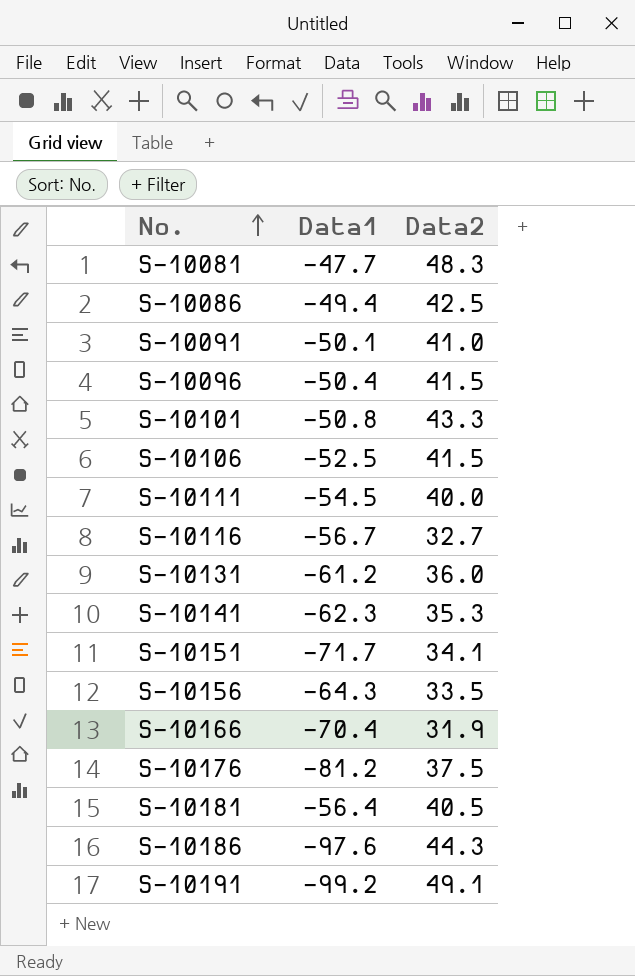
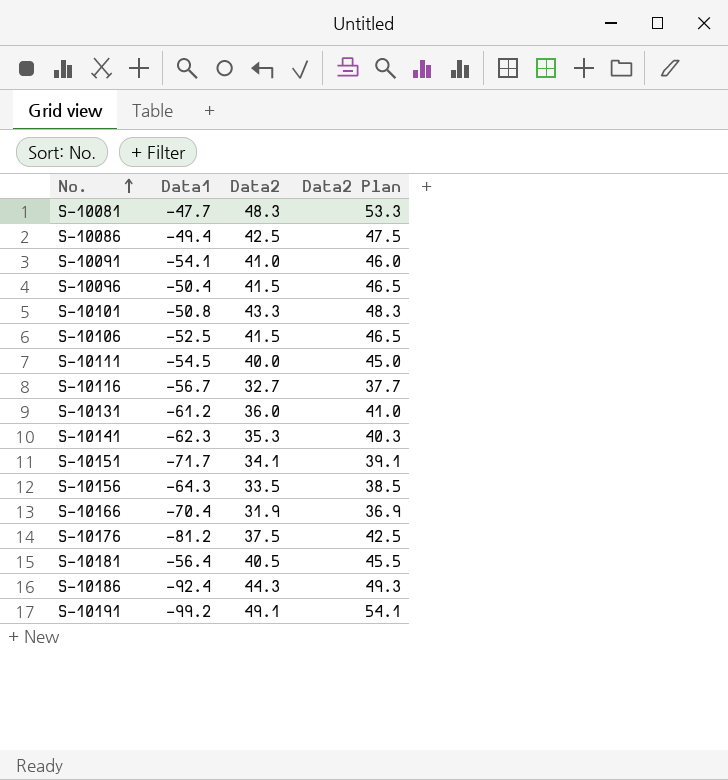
column Data2 Plan | formula: none -> [Data2] + 5
S-10091 | Data1: -50.1 -> -54.1
S-10186 | Data1: -97.6 -> -92.4

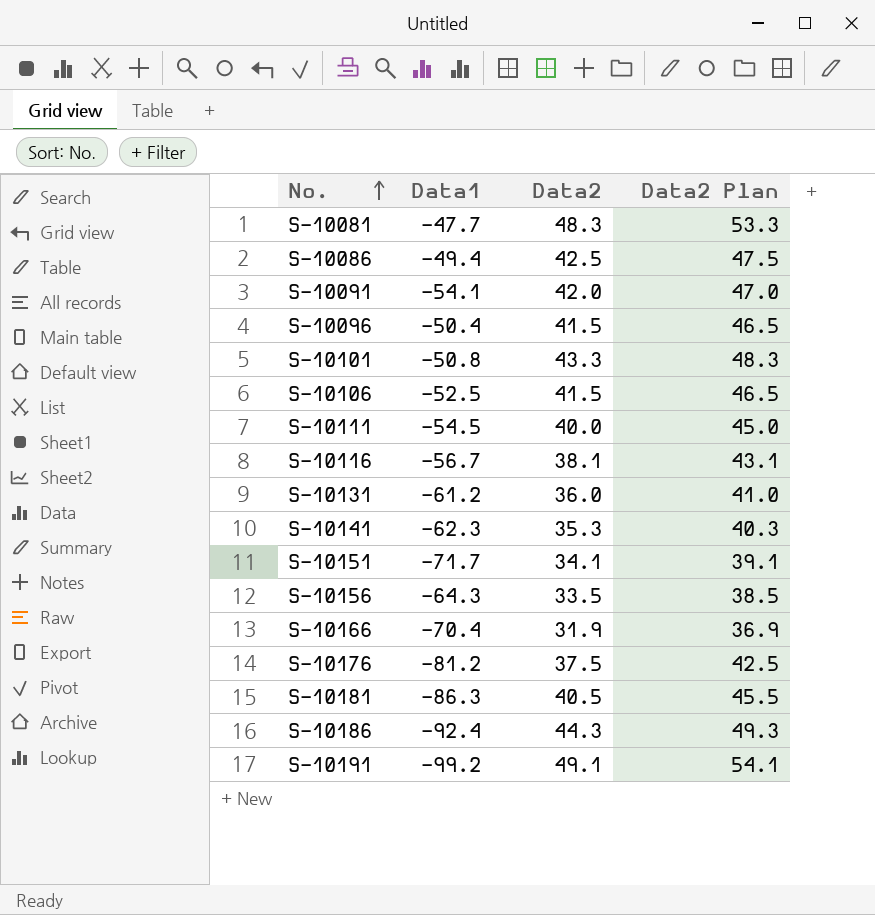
S-10091 | Data2: 41.0 -> 42.0
S-10091 | Data2 Plan: 46.0 -> 47.0
S-10116 | Data2: 32.7 -> 38.1
S-10116 | Data2 Plan: 37.7 -> 43.1
S-10181 | Data1: -56.4 -> -86.3

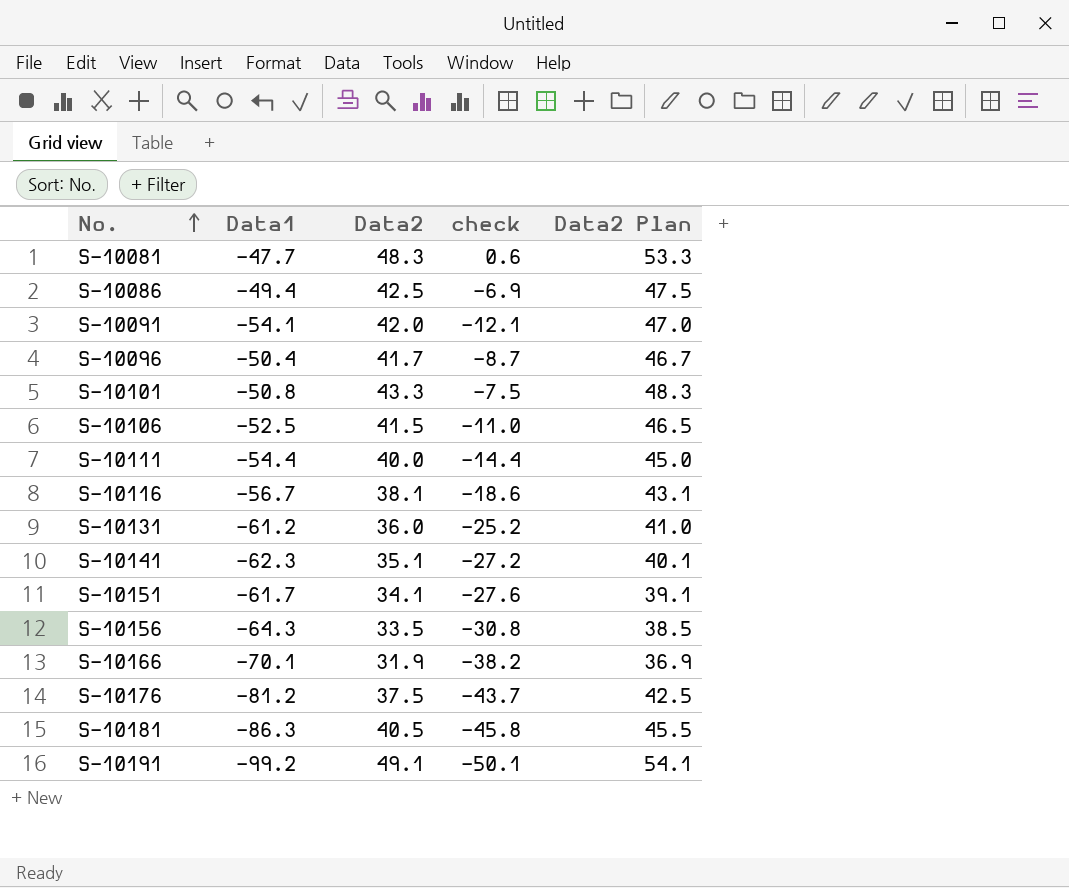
column check | formula: none -> [Data1] + [Data2]
row S-10186: -92.4 | 44.3 | 49.3 -> none
S-10096 | Data2: 41.5 -> 41.7
S-10096 | Data2 Plan: 46.5 -> 46.7
S-10111 | Data1: -54.5 -> -54.4
S-10141 | Data2: 35.3 -> 35.1
S-10141 | Data2 Plan: 40.3 -> 40.1
S-10151 | Data1: -71.7 -> -61.7
S-10166 | Data1: -70.4 -> -70.1

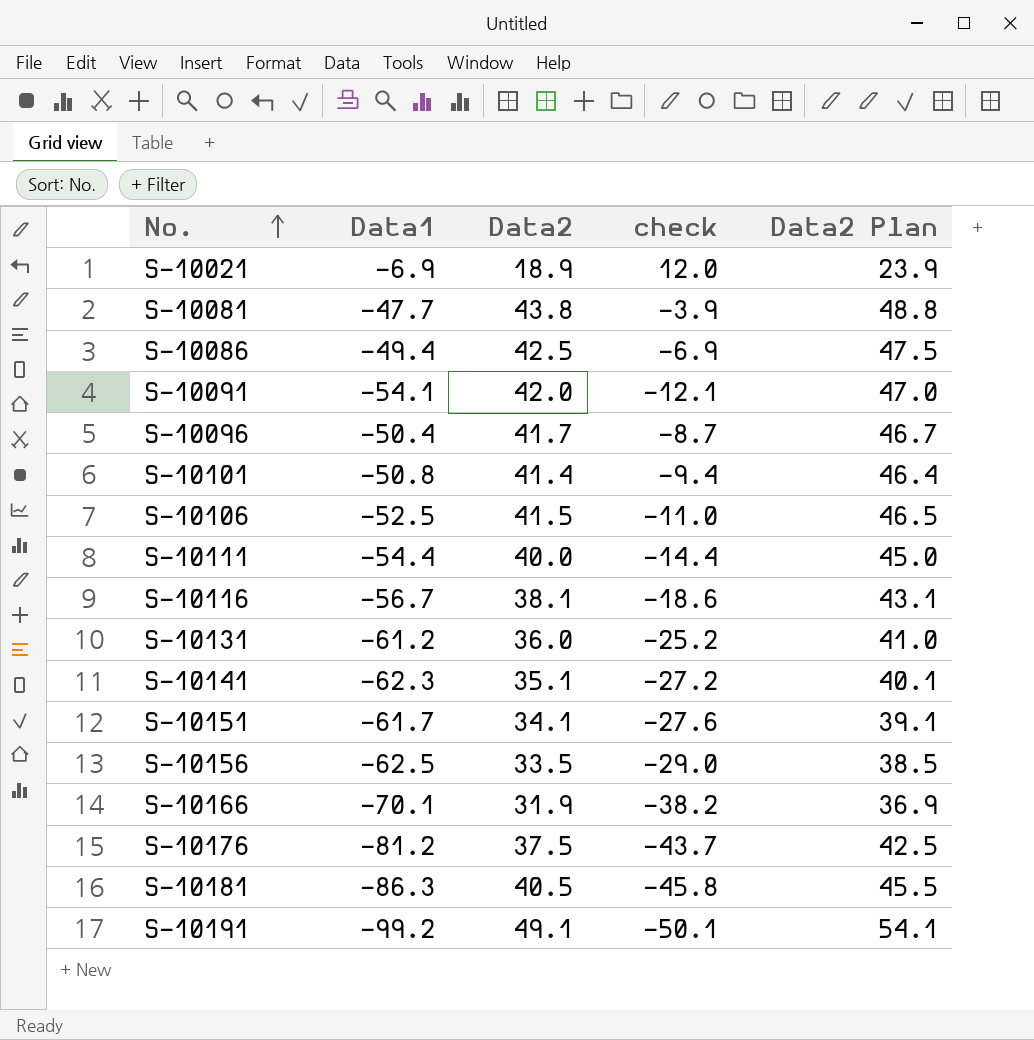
row S-10021: none -> -6.9 | 18.9 | 12.0 | 23.9
S-10081 | Data2: 48.3 -> 43.8
S-10081 | check: 0.6 -> -3.9
S-10081 | Data2 Plan: 53.3 -> 48.8
S-10101 | Data2: 43.3 -> 41.4
S-10101 | check: -7.5 -> -9.4
S-10101 | Data2 Plan: 48.3 -> 46.4
S-10156 | Data1: -64.3 -> -62.5
S-10156 | check: -30.8 -> -29.0

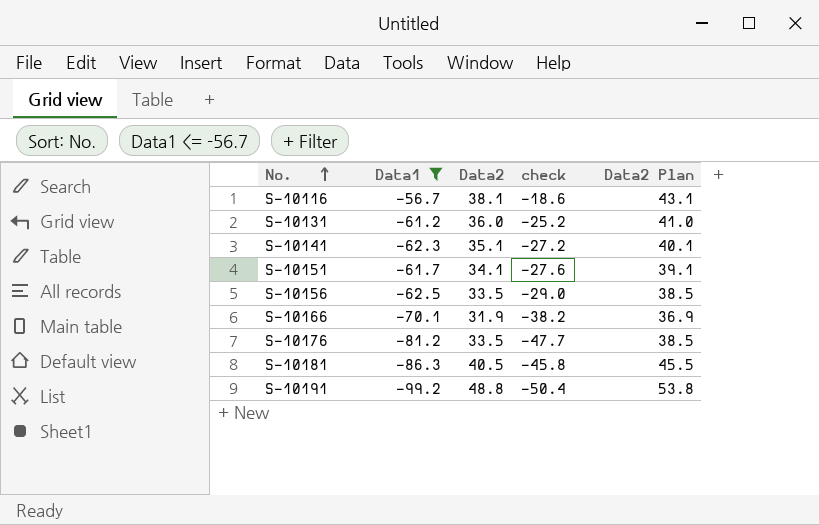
filter: none -> Data1 <= -56.7
S-10176 | Data2: 37.5 -> 33.5
S-10176 | check: -43.7 -> -47.7
S-10176 | Data2 Plan: 42.5 -> 38.5
S-10191 | Data2: 49.1 -> 48.8
S-10191 | check: -50.1 -> -50.4
S-10191 | Data2 Plan: 54.1 -> 53.8

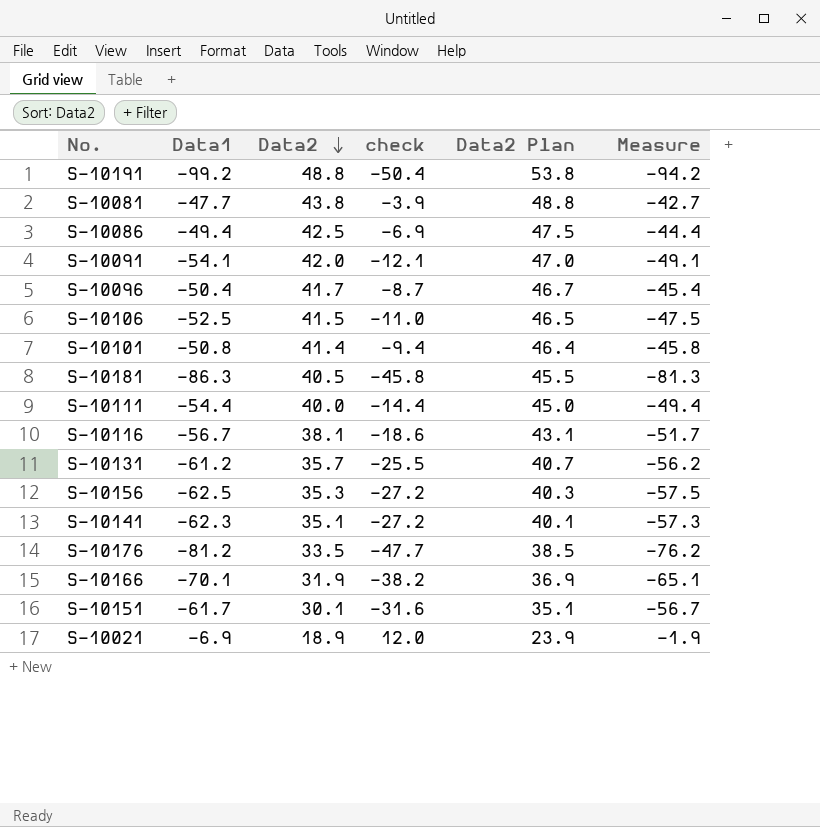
filter: Data1 <= -56.7 -> none
row order: No. ascending -> Data2 descending
column Measure | formula: none -> [Data1] + 5
S-10131 | Data2: 36.0 -> 35.7
S-10131 | check: -25.2 -> -25.5
S-10131 | Data2 Plan: 41.0 -> 40.7
S-10156 | Data2: 33.5 -> 35.3
S-10156 | check: -29.0 -> -27.2
S-10156 | Data2 Plan: 38.5 -> 40.3
S-10151 | Data2: 34.1 -> 30.1
S-10151 | check: -27.6 -> -31.6
S-10151 | Data2 Plan: 39.1 -> 35.1

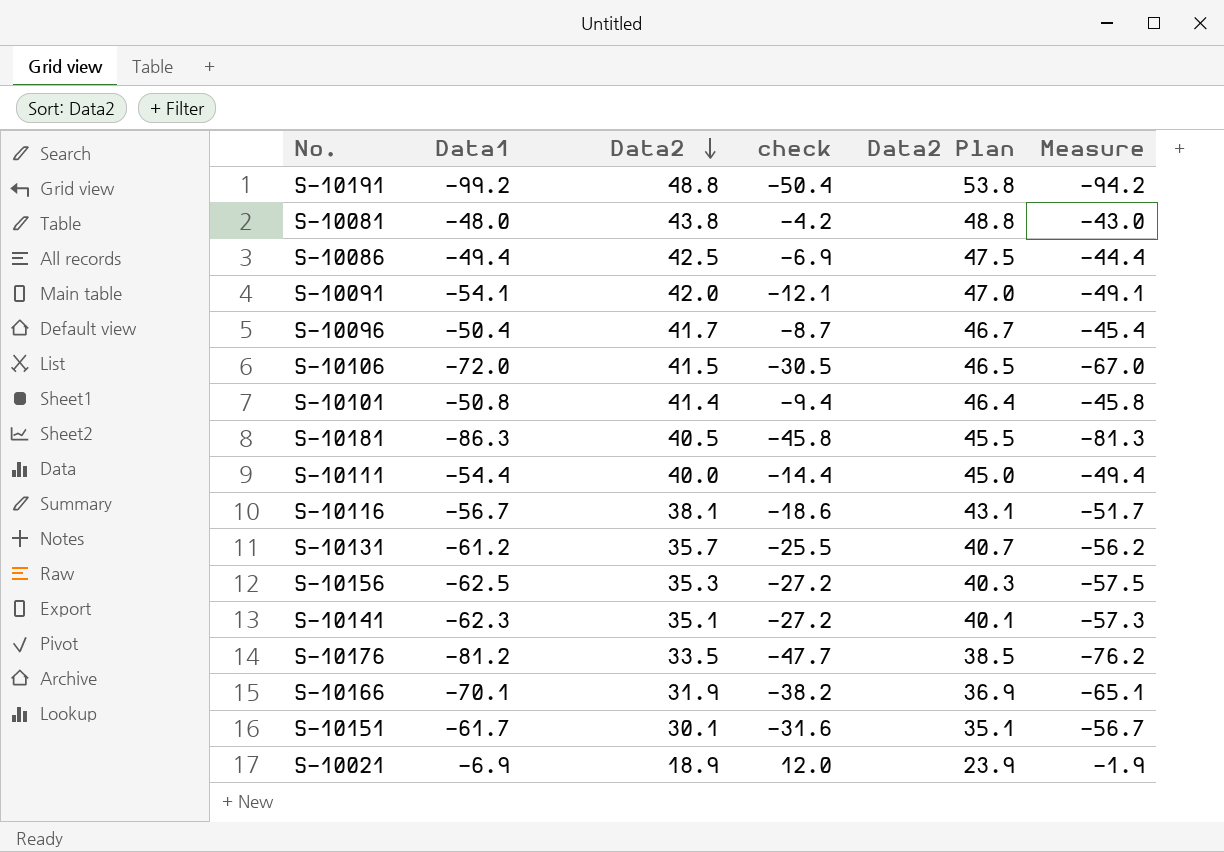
S-10081 | Data1: -47.7 -> -48.0
S-10081 | check: -3.9 -> -4.2
S-10081 | Measure: -42.7 -> -43.0
S-10106 | Data1: -52.5 -> -72.0
S-10106 | check: -11.0 -> -30.5
S-10106 | Measure: -47.5 -> -67.0

